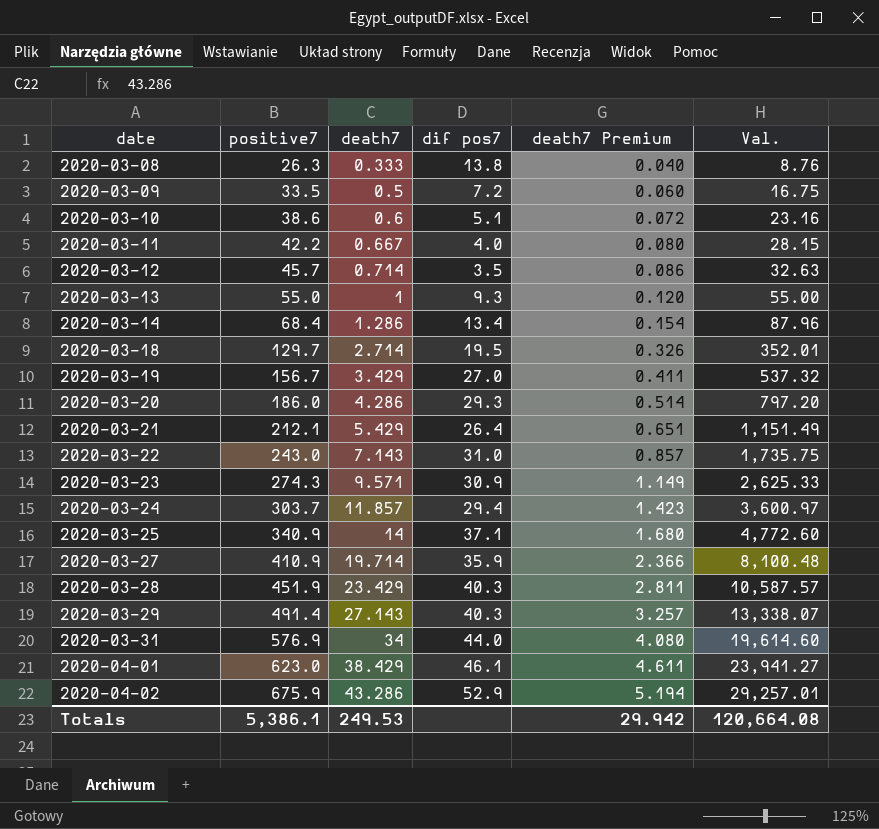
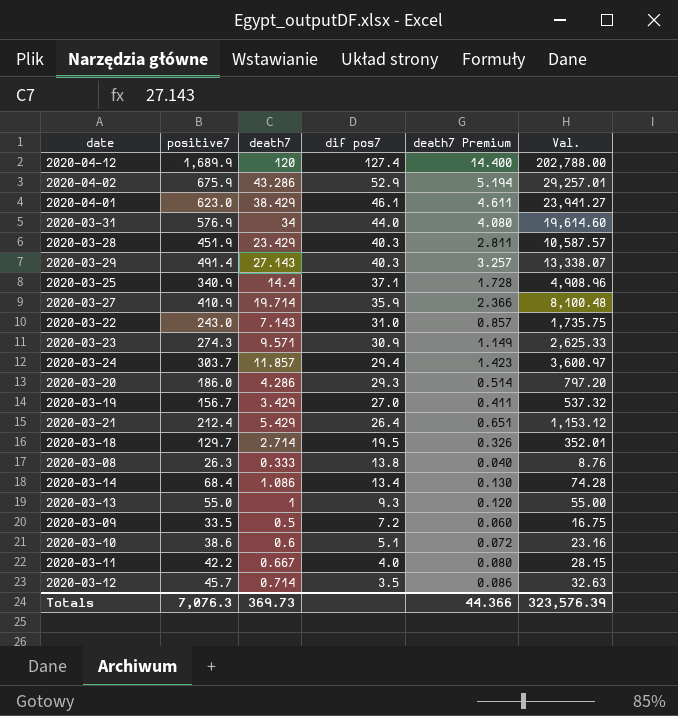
row order: date ascending -> dif pos7 descending
row 2020-04-12: none -> 1,689.9 | 120 | 127.4 | 14.400 | 202,788.00
2020-03-25 | death7: 14 -> 14.4
2020-03-25 | death7 Premium: 1.680 -> 1.728
2020-03-25 | Val.: 4,772.60 -> 4,908.96
2020-03-21 | positive7: 212.1 -> 212.4
2020-03-21 | Val.: 1,151.49 -> 1,153.12
2020-03-14 | death7: 1.286 -> 1.086
2020-03-14 | death7 Premium: 0.154 -> 0.130
2020-03-14 | Val.: 87.96 -> 74.28
Totals | positive7: 5,386.1 -> 7,076.3
Totals | death7: 249.53 -> 369.73
Totals | death7 Premium: 29.942 -> 44.366
Totals | Val.: 120,664.08 -> 323,576.39

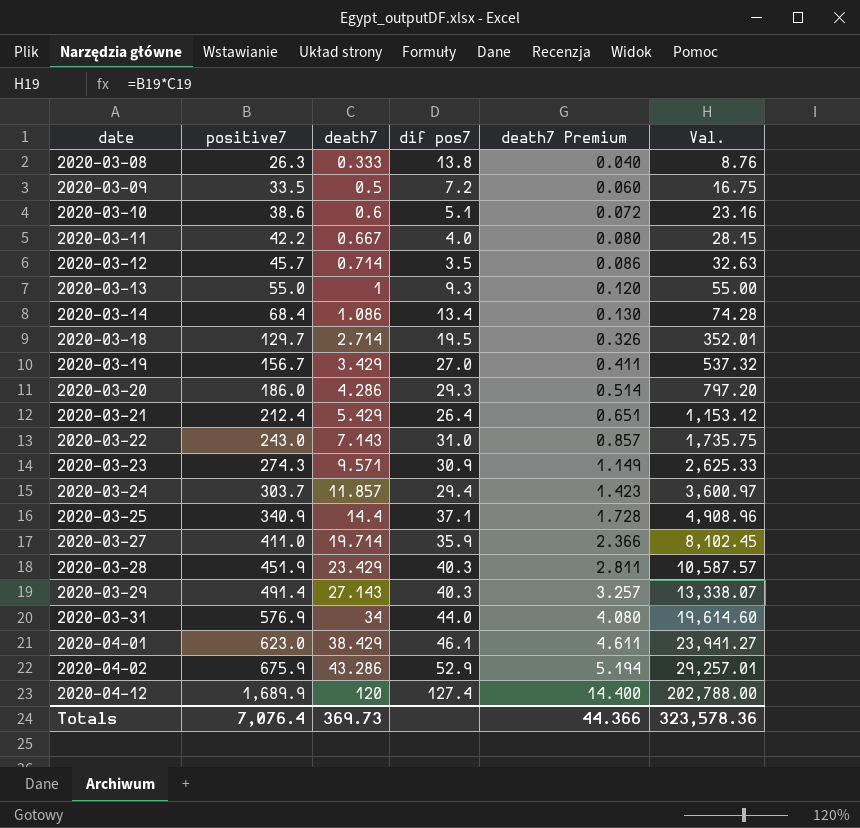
row order: dif pos7 descending -> date ascending
2020-03-27 | positive7: 410.9 -> 411.0
2020-03-27 | Val.: 8,100.48 -> 8,102.45
Totals | positive7: 7,076.3 -> 7,076.4
Totals | Val.: 323,576.39 -> 323,578.36

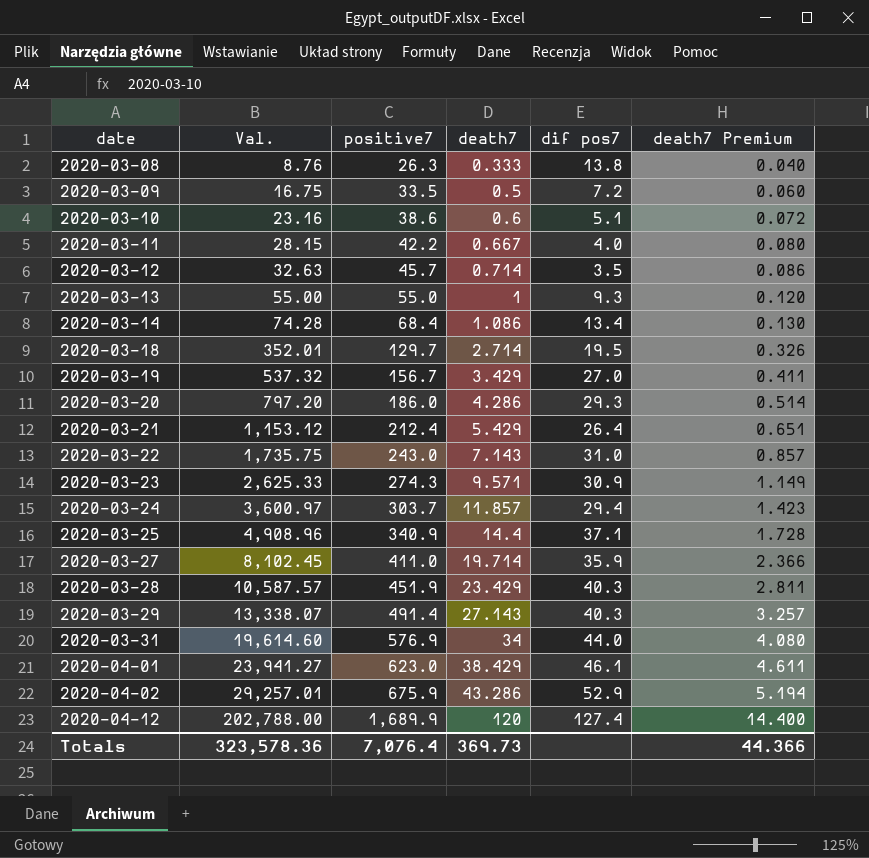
column Val. | position: 6 -> 2

